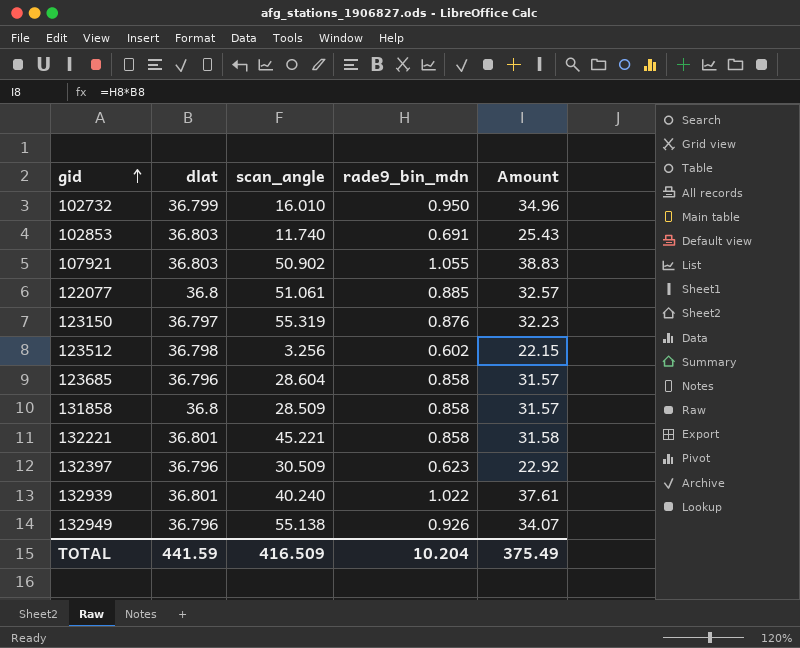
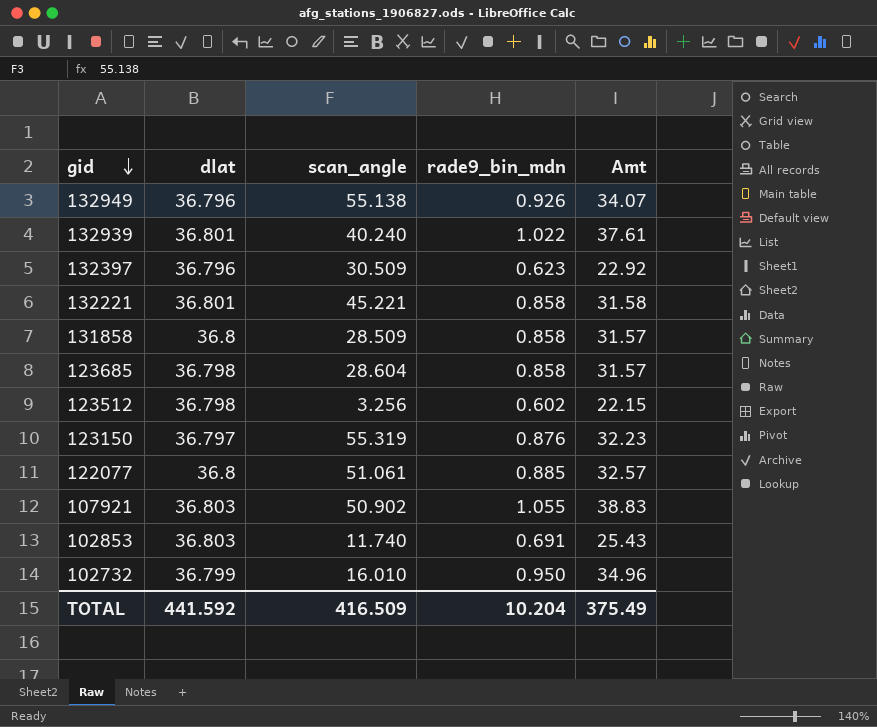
row order: gid ascending -> gid descending
column name: Amount -> Amt
123685 | dlat: 36.796 -> 36.798
TOTAL | dlat: 441.59 -> 441.592

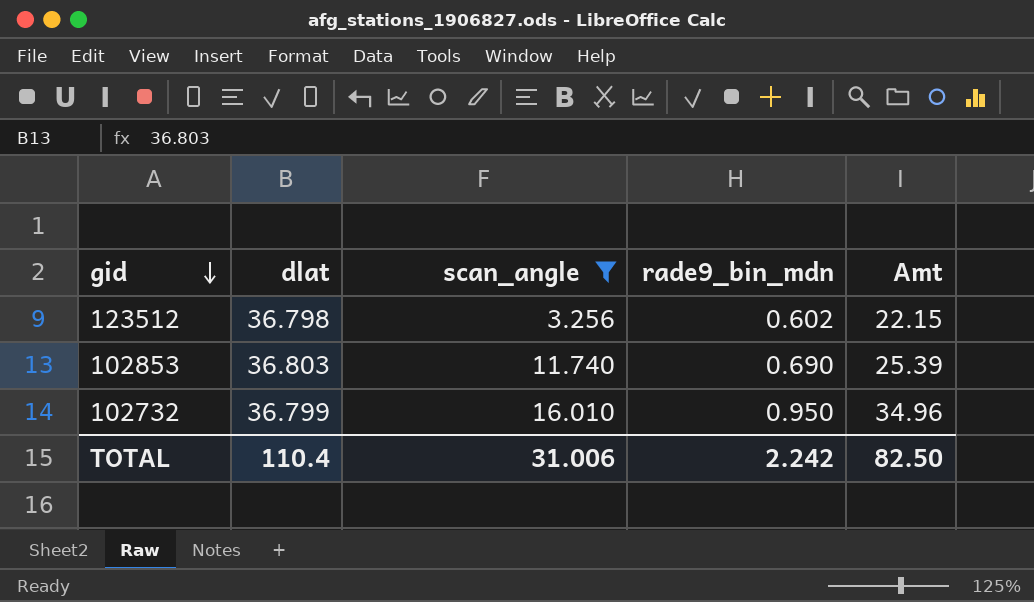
filter: none -> scan_angle <= 16.010
102853 | rade9_bin_mdn: 0.691 -> 0.690
102853 | Amt: 25.43 -> 25.39
TOTAL | dlat: 441.592 -> 110.4
TOTAL | scan_angle: 416.509 -> 31.006
TOTAL | rade9_bin_mdn: 10.204 -> 2.242
TOTAL | Amt: 375.49 -> 82.50

